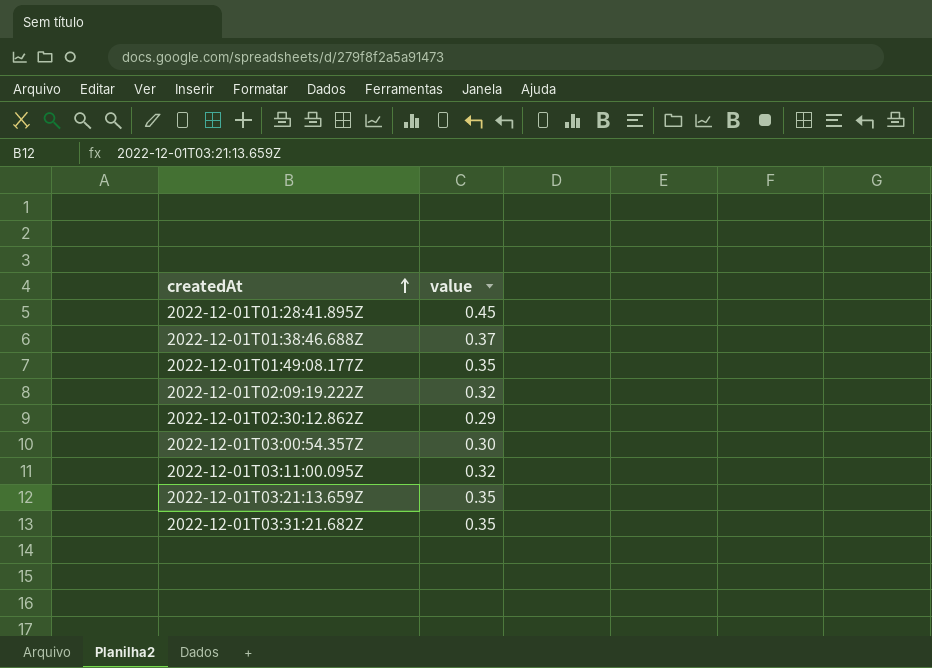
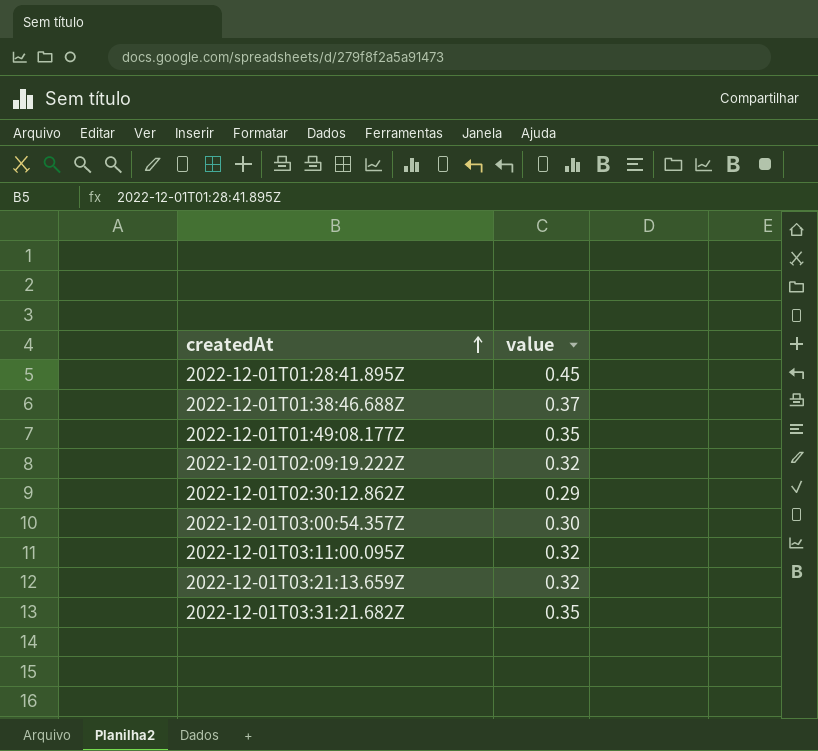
2022-12-01T03:21:13.659Z | value: 0.35 -> 0.32

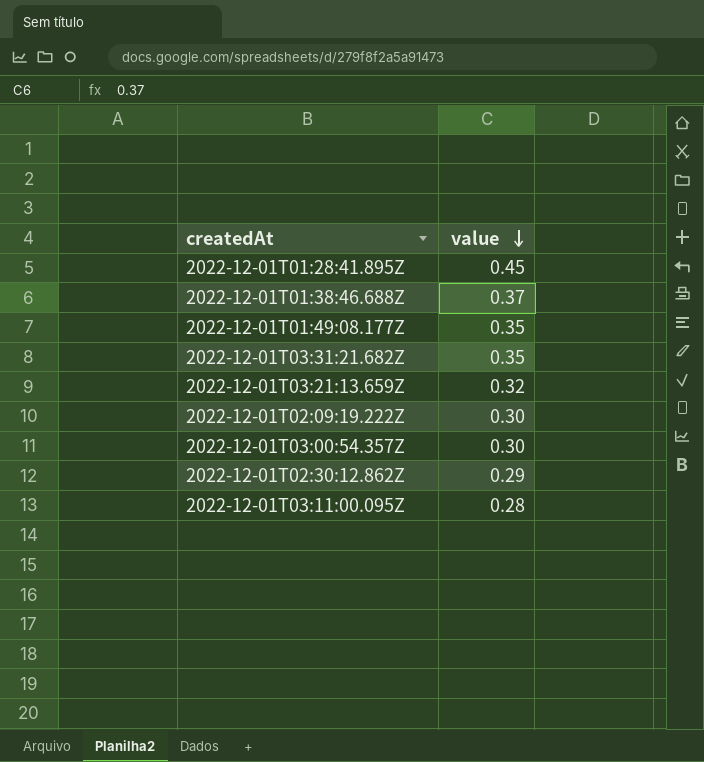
row order: createdAt ascending -> value descending
2022-12-01T02:09:19.222Z | value: 0.32 -> 0.30
2022-12-01T03:11:00.095Z | value: 0.32 -> 0.28

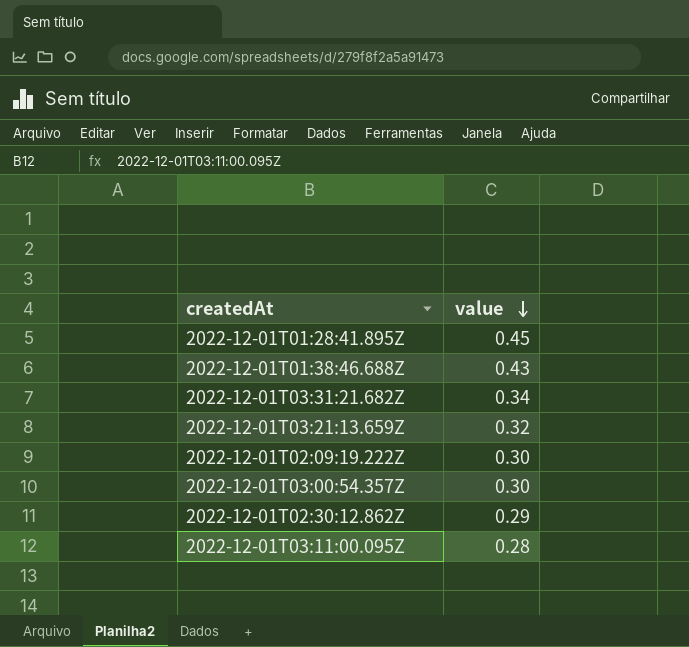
row 2022-12-01T01:49:08.177Z: 0.35 -> none
2022-12-01T01:38:46.688Z | value: 0.37 -> 0.43
2022-12-01T03:31:21.682Z | value: 0.35 -> 0.34

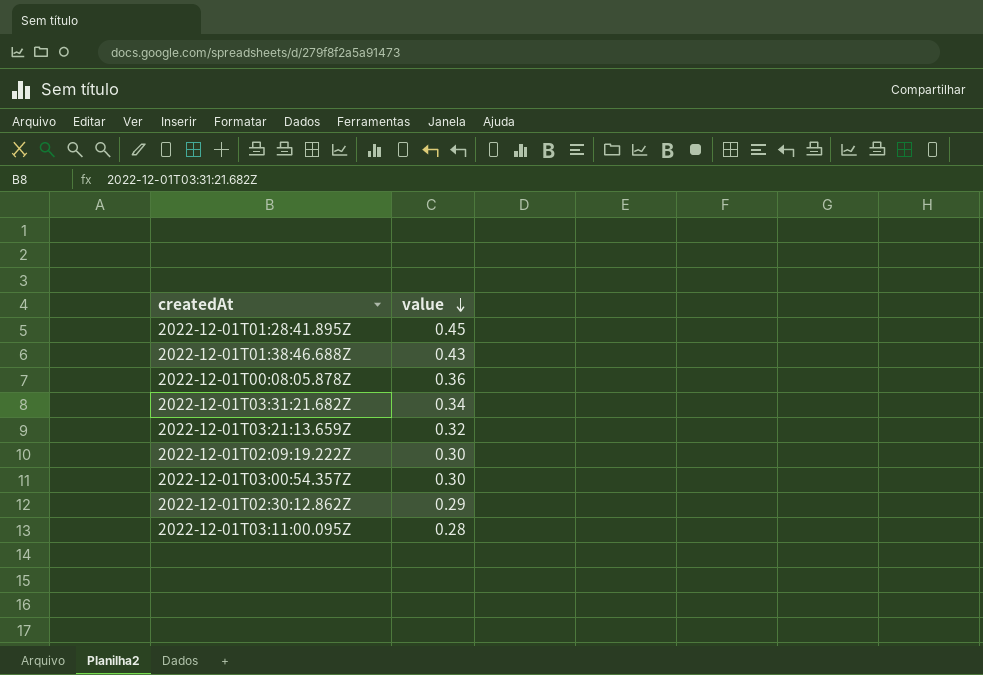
row 2022-12-01T00:08:05.878Z: none -> 0.36

